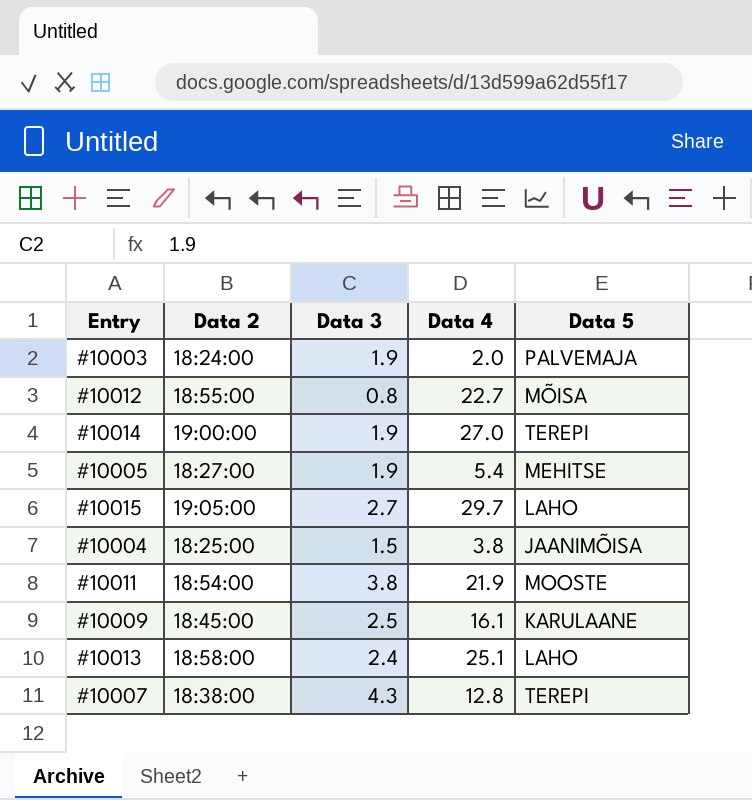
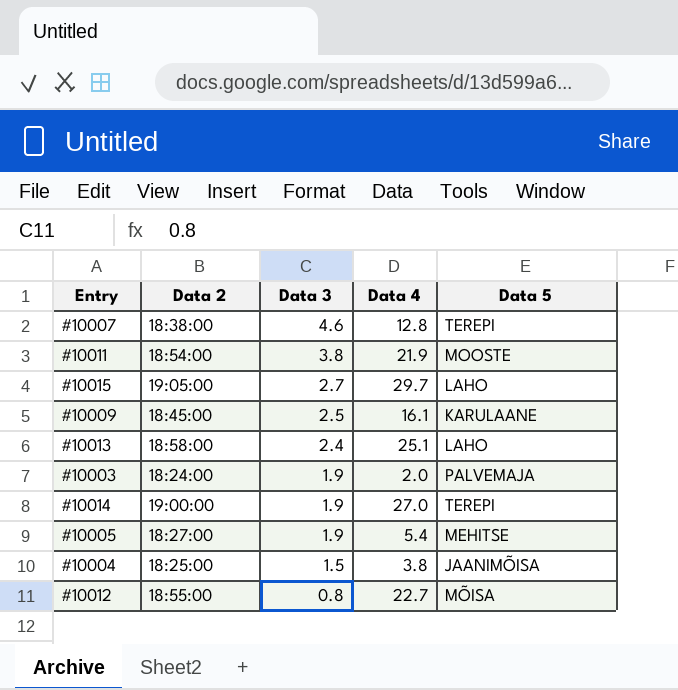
row order: none -> Data 3 descending
#10007 | Data 3: 4.3 -> 4.6

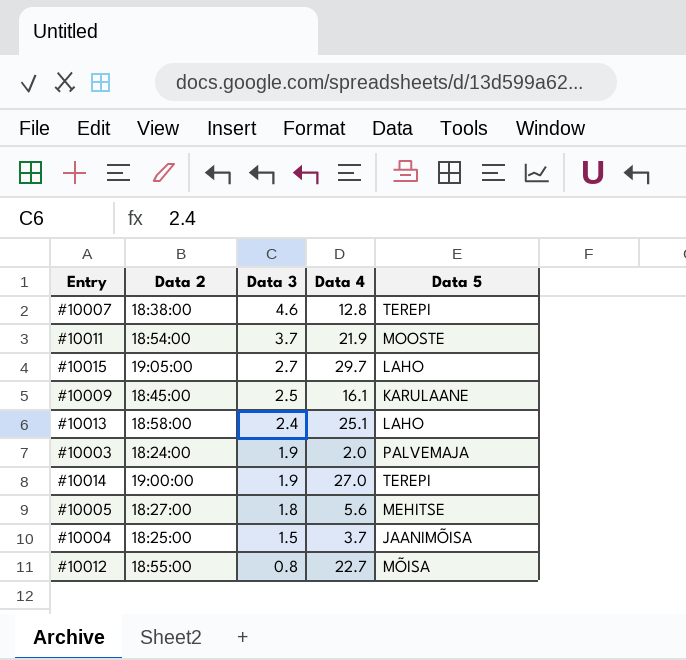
#10011 | Data 3: 3.8 -> 3.7
#10005 | Data 3: 1.9 -> 1.8
#10005 | Data 4: 5.4 -> 5.6
#10004 | Data 4: 3.8 -> 3.7

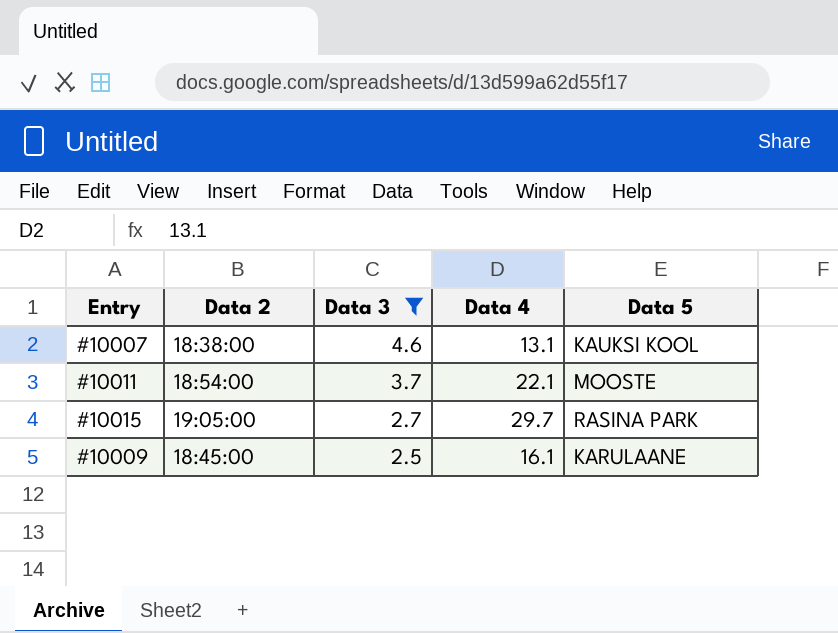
filter: none -> Data 3 >= 2.5
#10007 | Data 4: 12.8 -> 13.1
#10007 | Data 5: TEREPI -> KAUKSI KOOL
#10011 | Data 4: 21.9 -> 22.1
#10015 | Data 5: LAHO -> RASINA PARK

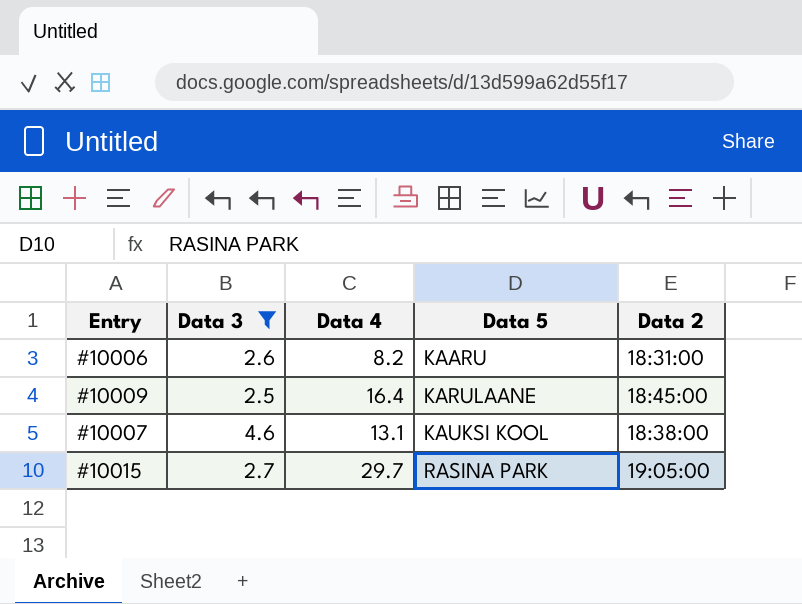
row order: Data 3 descending -> Data 5 ascending
column Data 2 | position: 2 -> 5
row #10011: 18:54:00 | 3.7 | 22.1 | MOOSTE -> none
row #10006: none -> 2.6 | 8.2 | KAARU | 18:31:00
#10009 | Data 4: 16.1 -> 16.4

